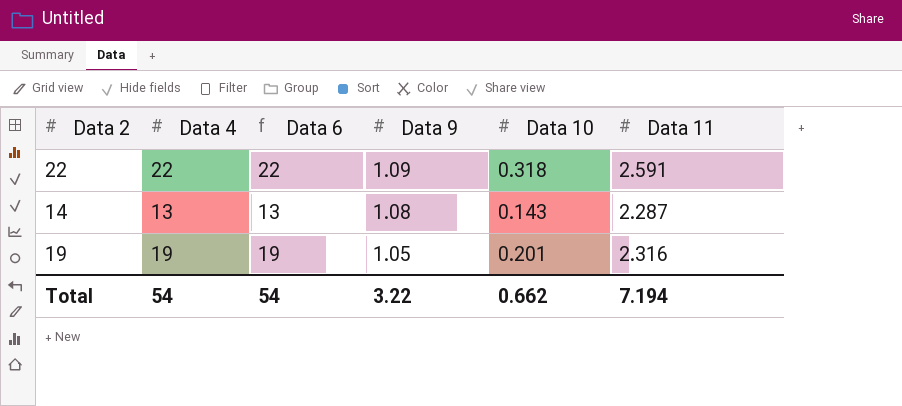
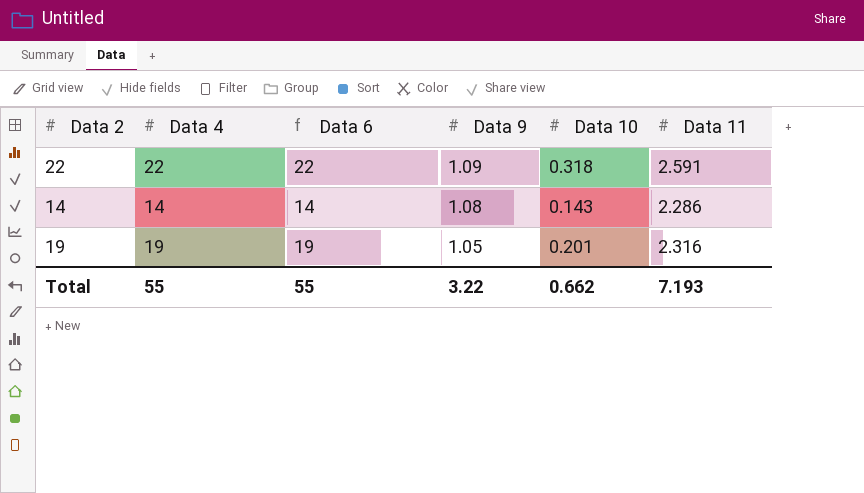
14 | Data 4: 13 -> 14
14 | Data 6: 13 -> 14
14 | Data 11: 2.287 -> 2.286
Total | Data 4: 54 -> 55
Total | Data 6: 54 -> 55
Total | Data 11: 7.194 -> 7.193

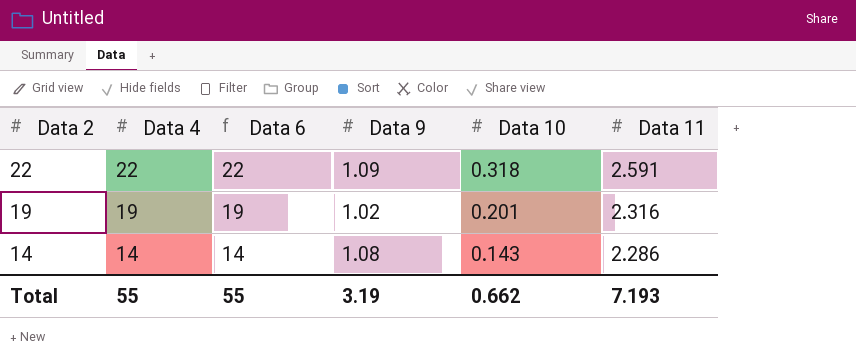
row order: Data 9 descending -> Data 2 descending
19 | Data 9: 1.05 -> 1.02
Total | Data 9: 3.22 -> 3.19

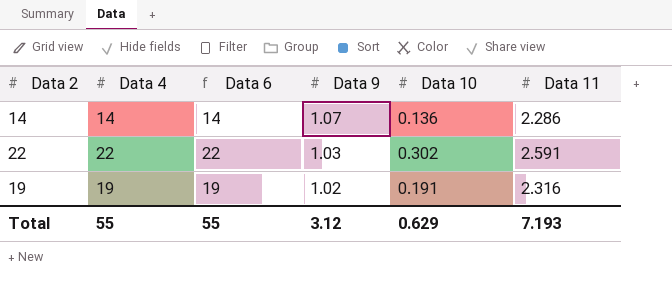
row order: Data 2 descending -> Data 9 descending
14 | Data 9: 1.08 -> 1.07
14 | Data 10: 0.143 -> 0.136
22 | Data 9: 1.09 -> 1.03
22 | Data 10: 0.318 -> 0.302
19 | Data 10: 0.201 -> 0.191
Total | Data 9: 3.19 -> 3.12
Total | Data 10: 0.662 -> 0.629

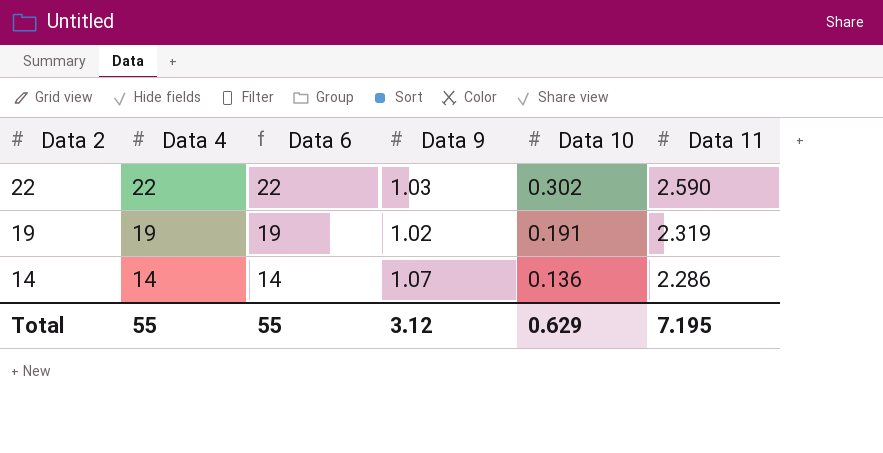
row order: Data 9 descending -> Data 2 descending
22 | Data 11: 2.591 -> 2.590
19 | Data 11: 2.316 -> 2.319
Total | Data 11: 7.193 -> 7.195

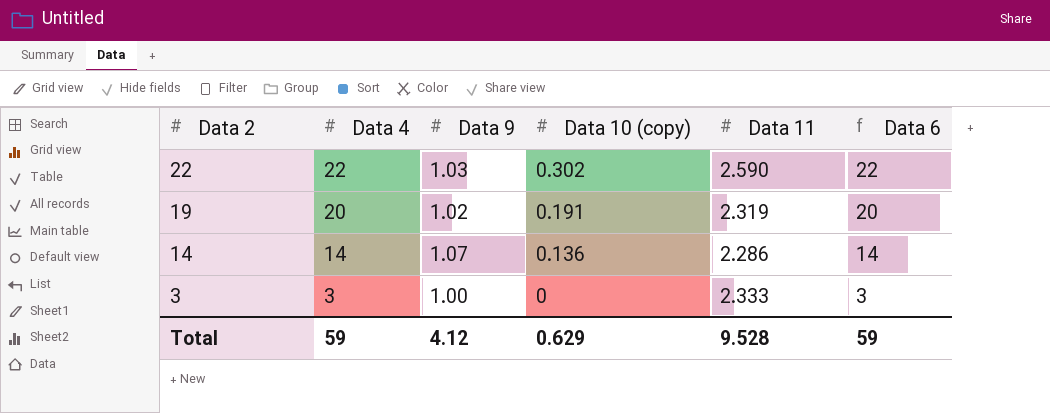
column name: Data 10 -> Data 10 (copy)
column Data 6 | position: 3 -> 6
19 | Data 4: 19 -> 20
19 | Data 6: 19 -> 20
row 3: none -> 3 | 1.00 | 0 | 2.333 | 3
Total | Data 4: 55 -> 59
Total | Data 9: 3.12 -> 4.12
Total | Data 11: 7.195 -> 9.528
Total | Data 6: 55 -> 59

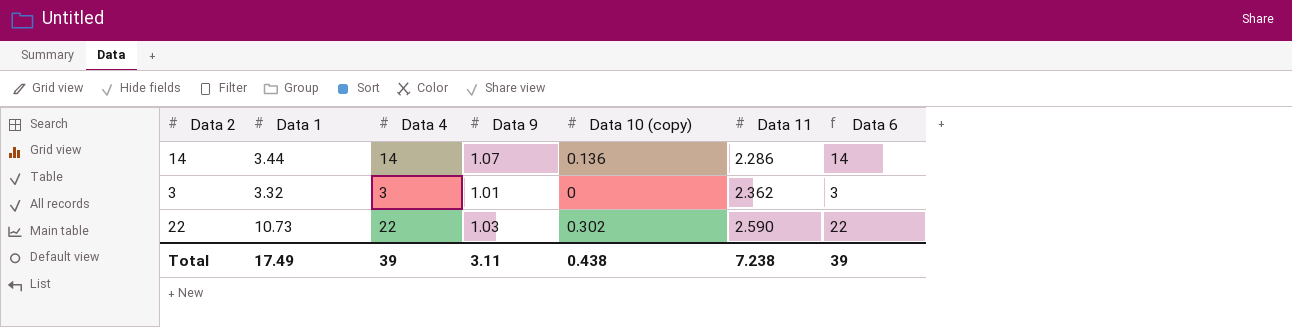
row order: Data 2 descending -> Data 11 ascending
column Data 1 | position: none -> 2
row 19: 20 | 1.02 | 0.191 | 2.319 | 20 -> none
3 | Data 9: 1.00 -> 1.01
3 | Data 11: 2.333 -> 2.362
Total | Data 4: 59 -> 39
Total | Data 9: 4.12 -> 3.11
Total | Data 10 (copy): 0.629 -> 0.438
Total | Data 11: 9.528 -> 7.238
Total | Data 6: 59 -> 39

